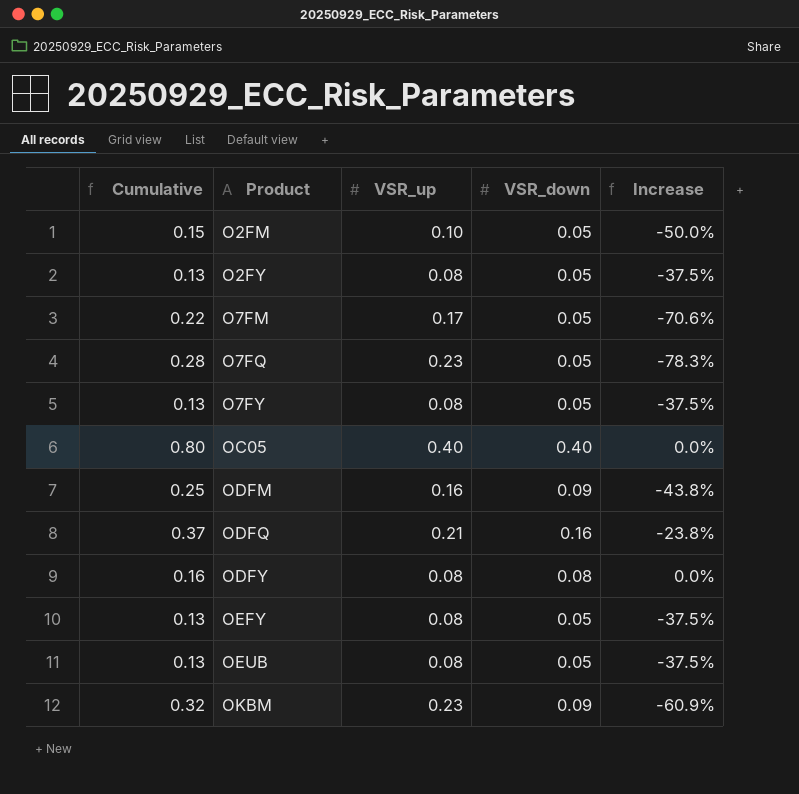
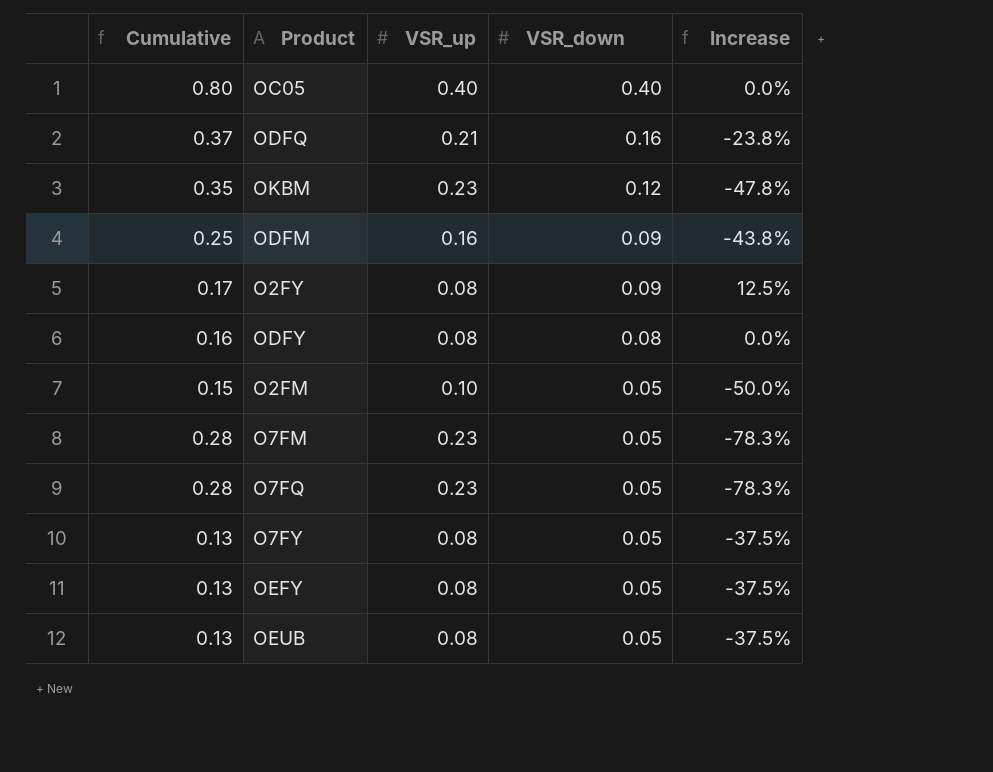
row order: Product ascending -> VSR_down descending
OKBM | Cumulative: 0.32 -> 0.35
OKBM | VSR_down: 0.09 -> 0.12
OKBM | Increase: -60.9% -> -47.8%
O2FY | Cumulative: 0.13 -> 0.17
O2FY | VSR_down: 0.05 -> 0.09
O2FY | Increase: -37.5% -> 12.5%
O7FM | Cumulative: 0.22 -> 0.28
O7FM | VSR_up: 0.17 -> 0.23
O7FM | Increase: -70.6% -> -78.3%

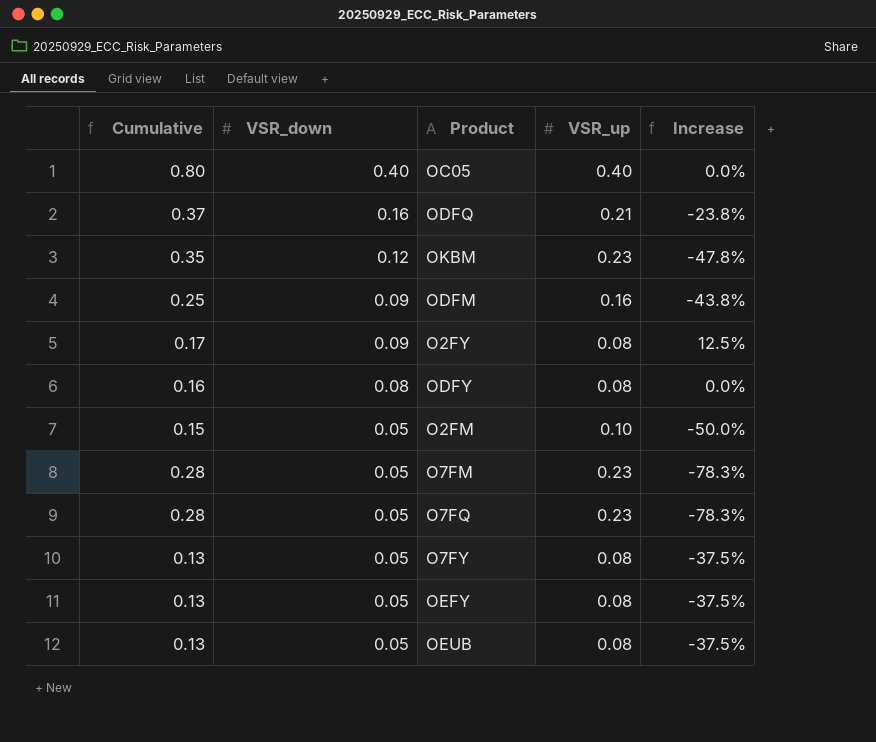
column VSR_down | position: 4 -> 2

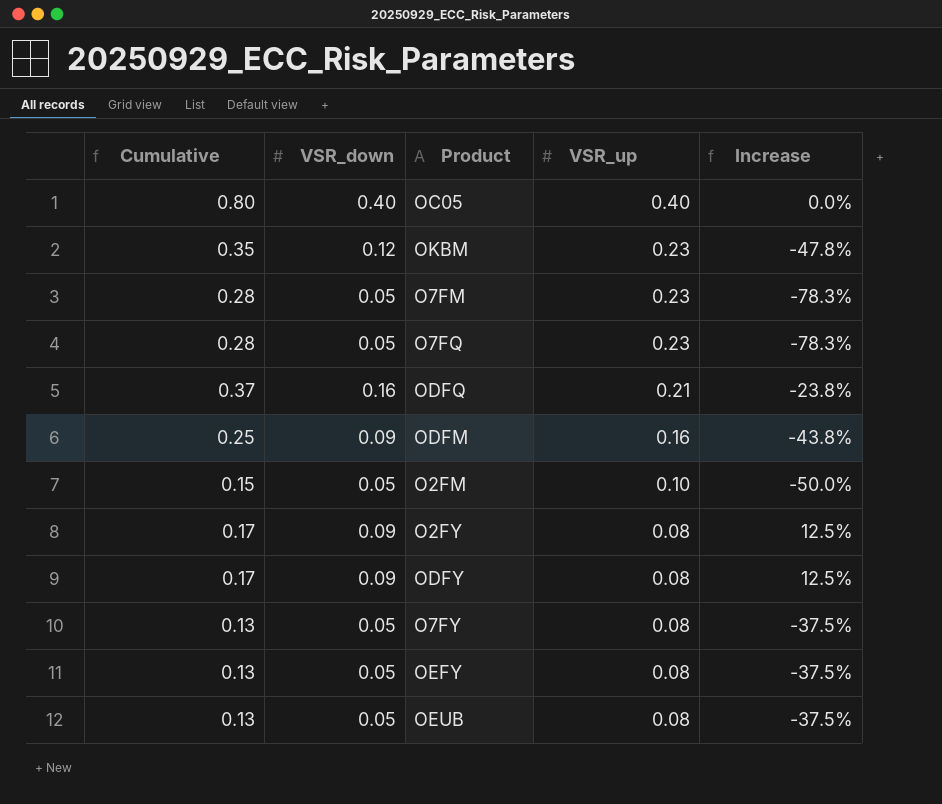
row order: VSR_down descending -> VSR_up descending
ODFY | Cumulative: 0.16 -> 0.17
ODFY | VSR_down: 0.08 -> 0.09
ODFY | Increase: 0.0% -> 12.5%

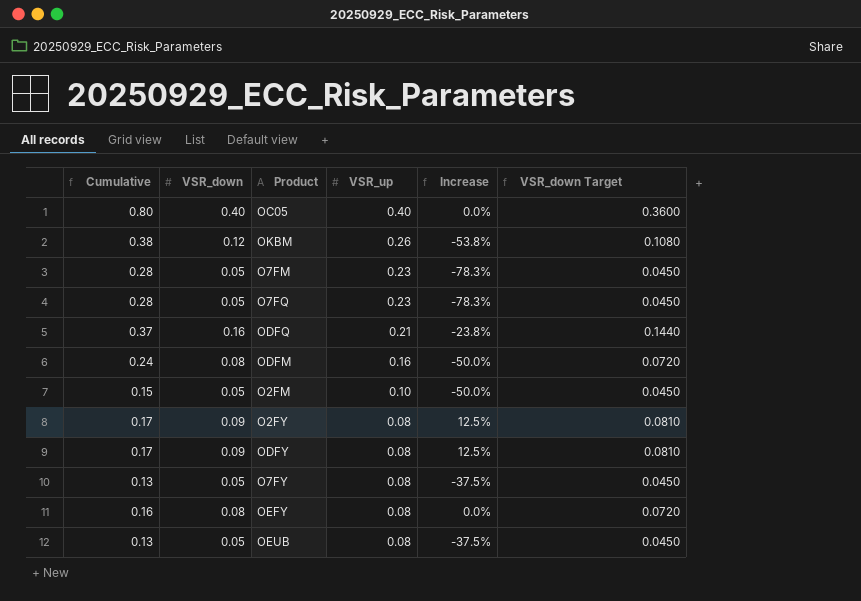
column VSR_down Target | formula: none -> [VSR_down] * 0.9
OKBM | Cumulative: 0.35 -> 0.38
OKBM | VSR_up: 0.23 -> 0.26
OKBM | Increase: -47.8% -> -53.8%
ODFM | Cumulative: 0.25 -> 0.24
ODFM | VSR_down: 0.09 -> 0.08
ODFM | Increase: -43.8% -> -50.0%
OEFY | Cumulative: 0.13 -> 0.16
OEFY | VSR_down: 0.05 -> 0.08
OEFY | Increase: -37.5% -> 0.0%

